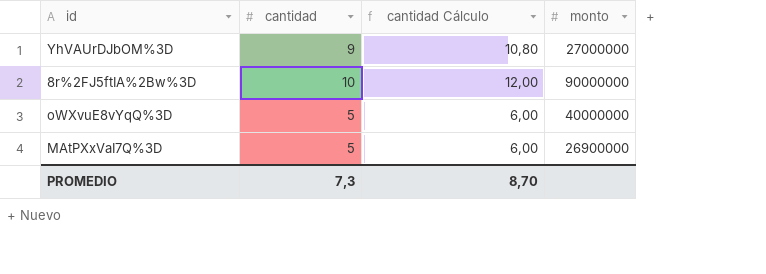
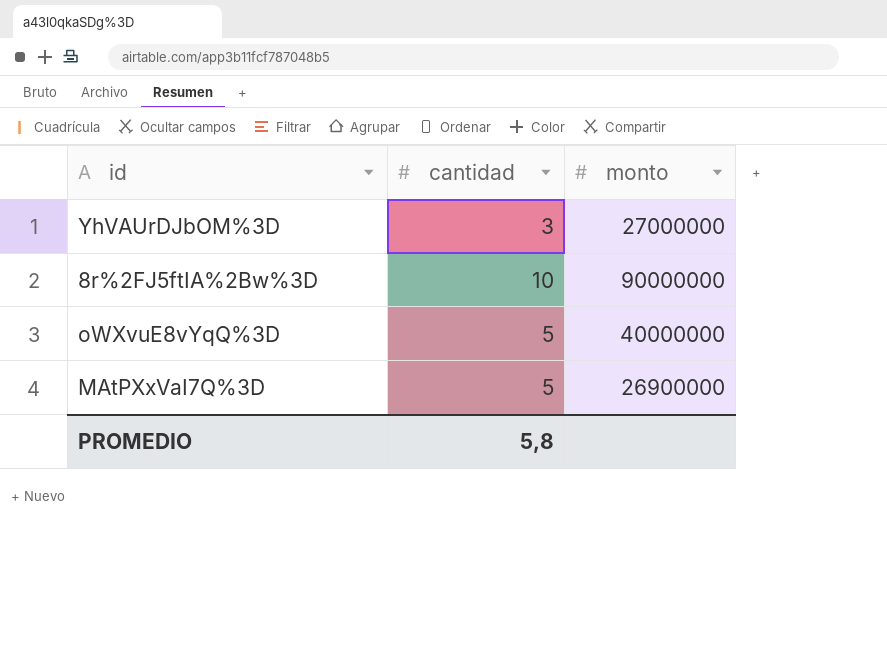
column cantidad Cálculo | formula: [cantidad] * 1,2 -> none
YhVAUrDJbOM%3D | cantidad: 9 -> 3
PROMEDIO | cantidad: 7,3 -> 5,8

